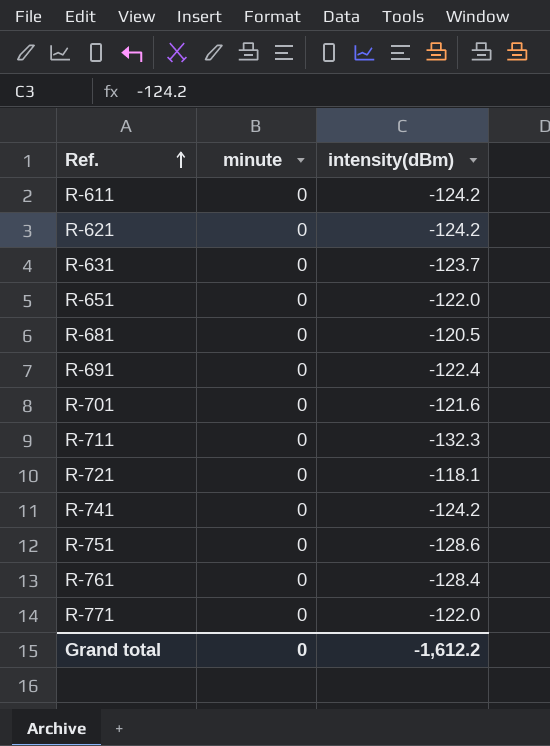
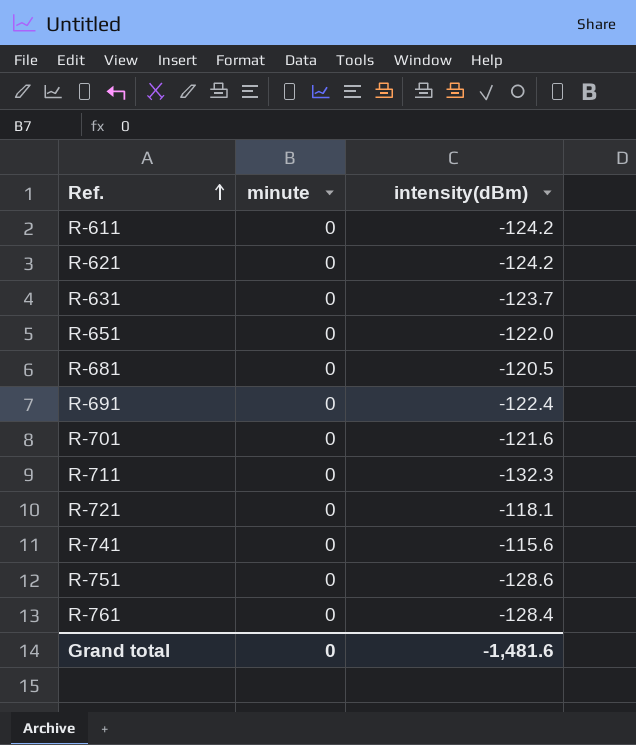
row R-771: 0 | -122.0 -> none
R-741 | intensity(dBm): -124.2 -> -115.6
Grand total | intensity(dBm): -1,612.2 -> -1,481.6

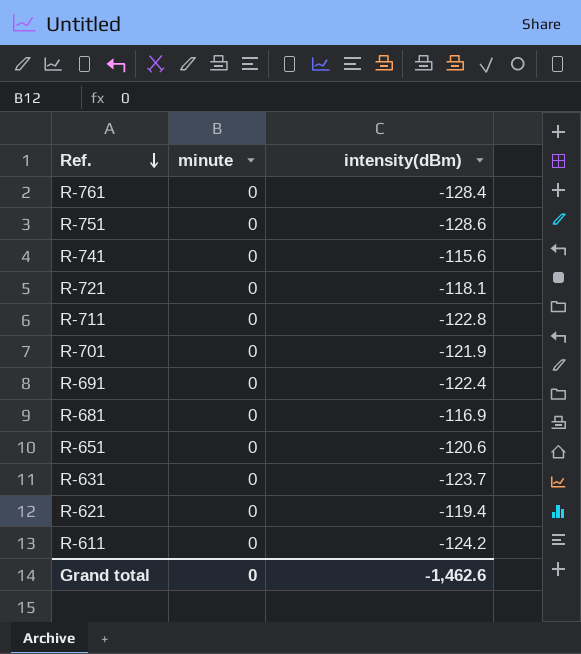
row order: Ref. ascending -> Ref. descending
R-711 | intensity(dBm): -132.3 -> -122.8
R-701 | intensity(dBm): -121.6 -> -121.9
R-681 | intensity(dBm): -120.5 -> -116.9
R-651 | intensity(dBm): -122.0 -> -120.6
R-621 | intensity(dBm): -124.2 -> -119.4
Grand total | intensity(dBm): -1,481.6 -> -1,462.6

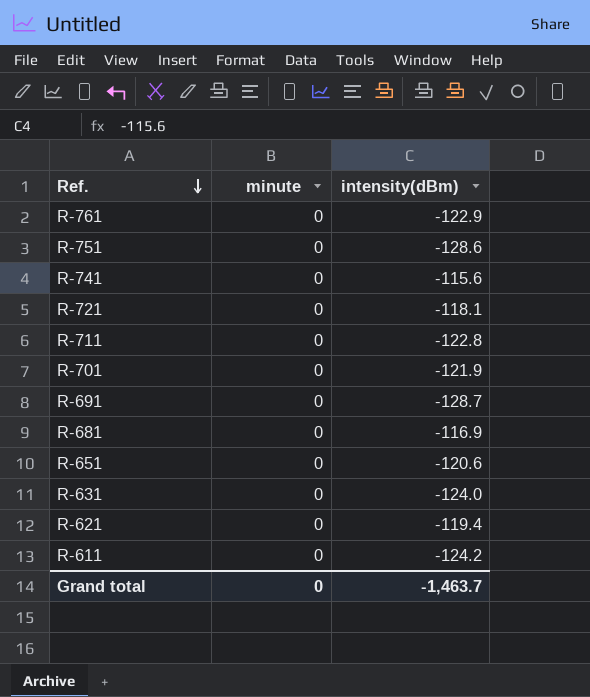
R-761 | intensity(dBm): -128.4 -> -122.9
R-691 | intensity(dBm): -122.4 -> -128.7
R-631 | intensity(dBm): -123.7 -> -124.0
Grand total | intensity(dBm): -1,462.6 -> -1,463.7

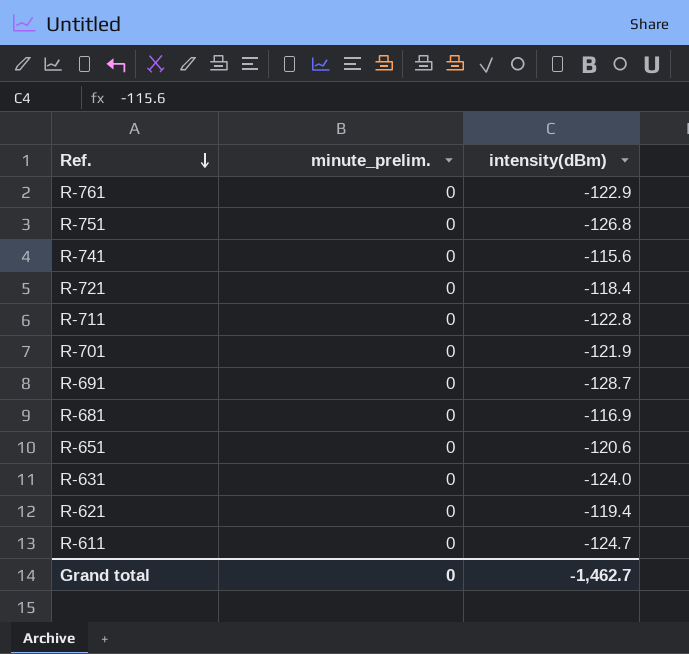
column name: minute -> minute_prelim.
R-751 | intensity(dBm): -128.6 -> -126.8
R-721 | intensity(dBm): -118.1 -> -118.4
R-611 | intensity(dBm): -124.2 -> -124.7
Grand total | intensity(dBm): -1,463.7 -> -1,462.7

